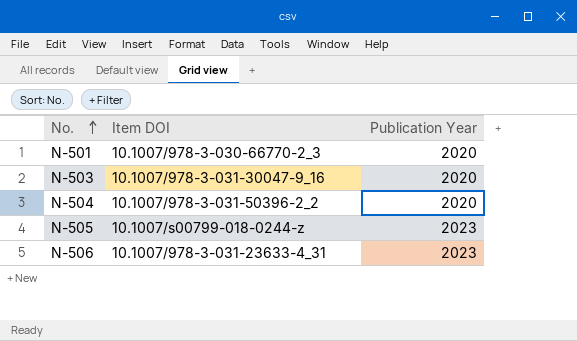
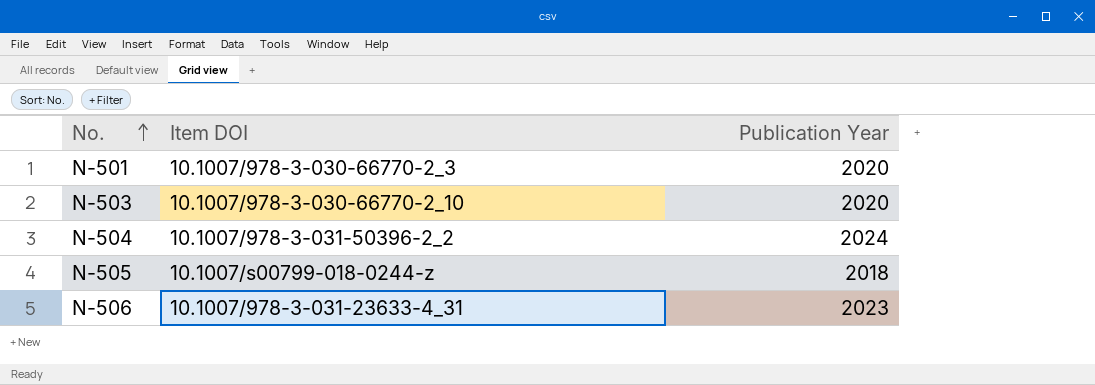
N-503 | Item DOI: 10.1007/978-3-031-30047-9_16 -> 10.1007/978-3-030-66770-2_10
N-504 | Publication Year: 2020 -> 2024
N-505 | Publication Year: 2023 -> 2018

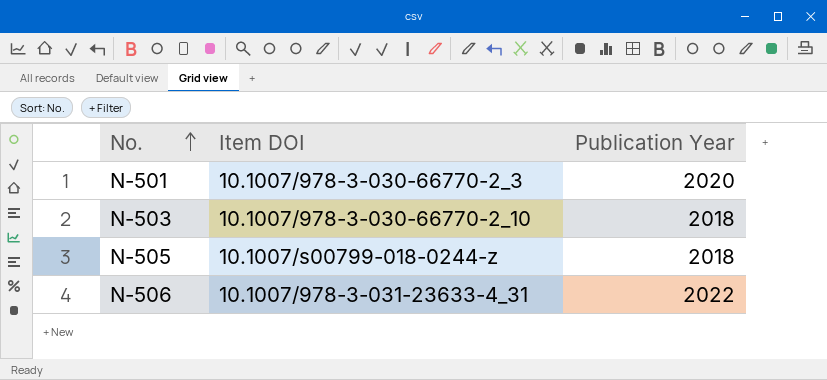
row N-504: 10.1007/978-3-031-50396-2_2 | 2024 -> none
N-503 | Publication Year: 2020 -> 2018
N-506 | Publication Year: 2023 -> 2022

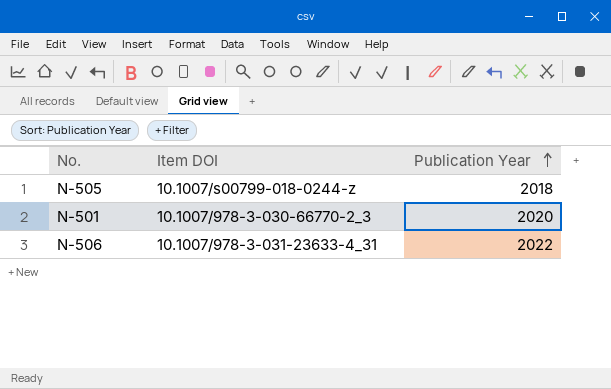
row order: No. ascending -> Publication Year ascending
row N-503: 10.1007/978-3-030-66770-2_10 | 2018 -> none

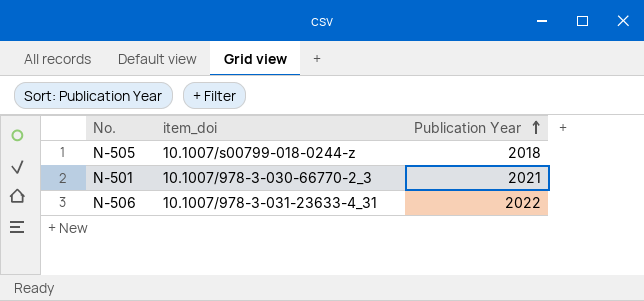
column name: Item DOI -> item_doi
N-501 | Publication Year: 2020 -> 2021

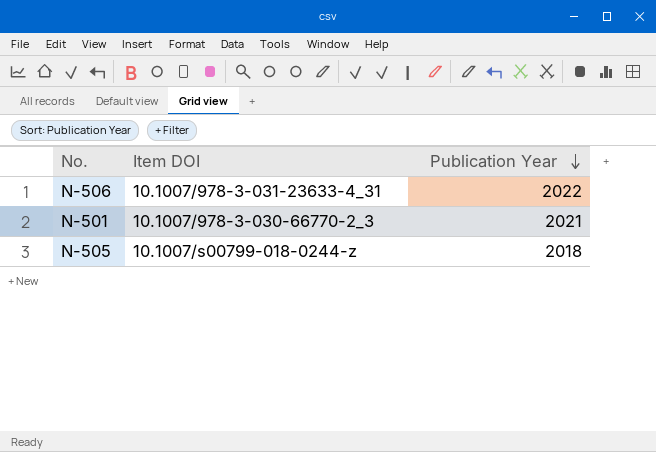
row order: Publication Year ascending -> Publication Year descending
column name: item_doi -> Item DOI

